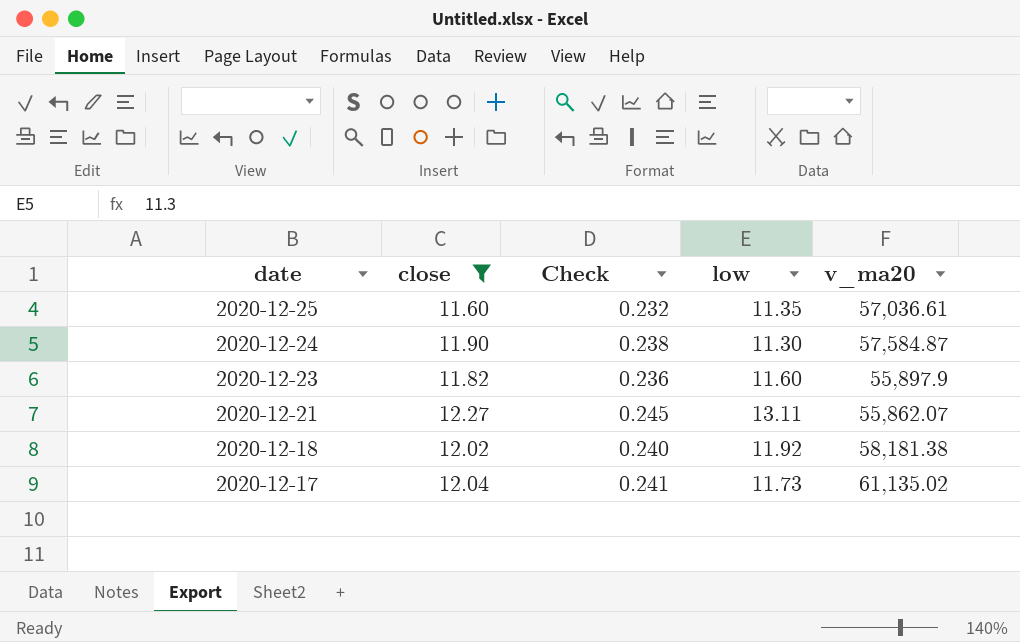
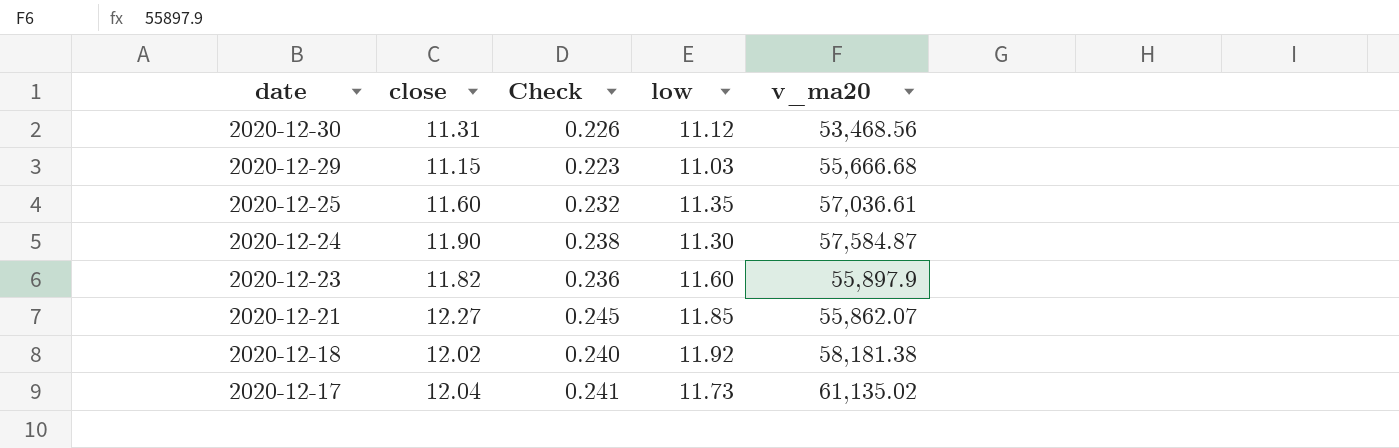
filter: close >= 11.60 -> none
2020-12-21 | low: 13.11 -> 11.85

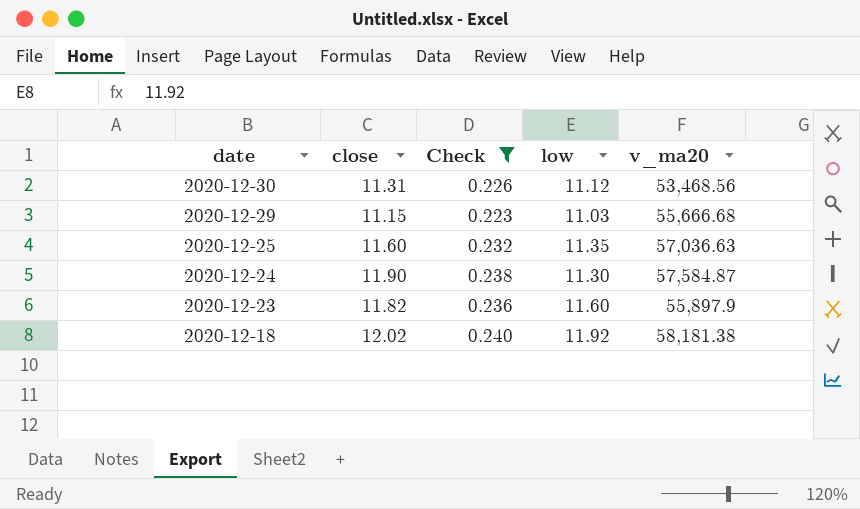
filter: none -> Check <= 0.240
2020-12-25 | v_ma20: 57,036.61 -> 57,036.63

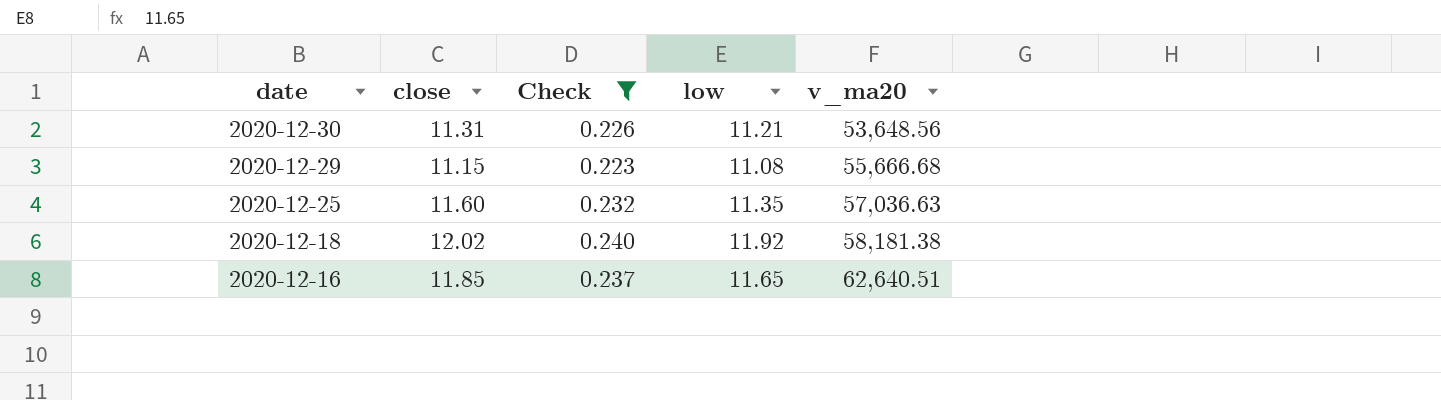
row 2020-12-24: 11.90 | 0.238 | 11.30 | 57,584.87 -> none
row 2020-12-23: 11.82 | 0.236 | 11.60 | 55,897.9 -> none
2020-12-30 | low: 11.12 -> 11.21
2020-12-30 | v_ma20: 53,468.56 -> 53,648.56
2020-12-29 | low: 11.03 -> 11.08
row 2020-12-16: none -> 11.85 | 0.237 | 11.65 | 62,640.51

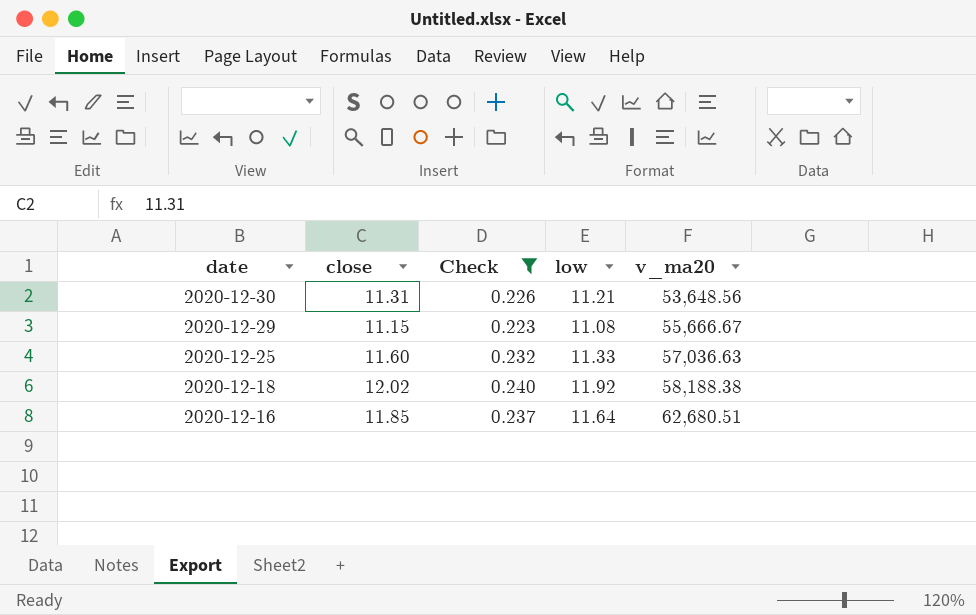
2020-12-29 | v_ma20: 55,666.68 -> 55,666.67
2020-12-25 | low: 11.35 -> 11.33
2020-12-18 | v_ma20: 58,181.38 -> 58,188.38
2020-12-16 | low: 11.65 -> 11.64
2020-12-16 | v_ma20: 62,640.51 -> 62,680.51

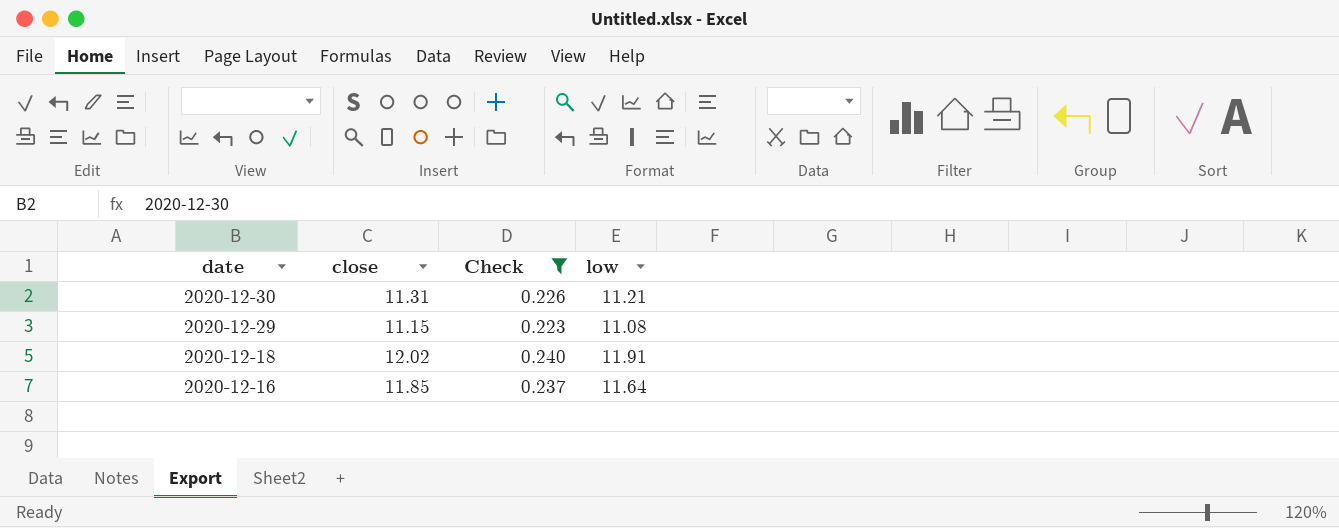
column v_ma20 | position: 5 -> none
row 2020-12-25: 11.60 | 0.232 | 11.33 | 57,036.63 -> none
2020-12-18 | low: 11.92 -> 11.91

